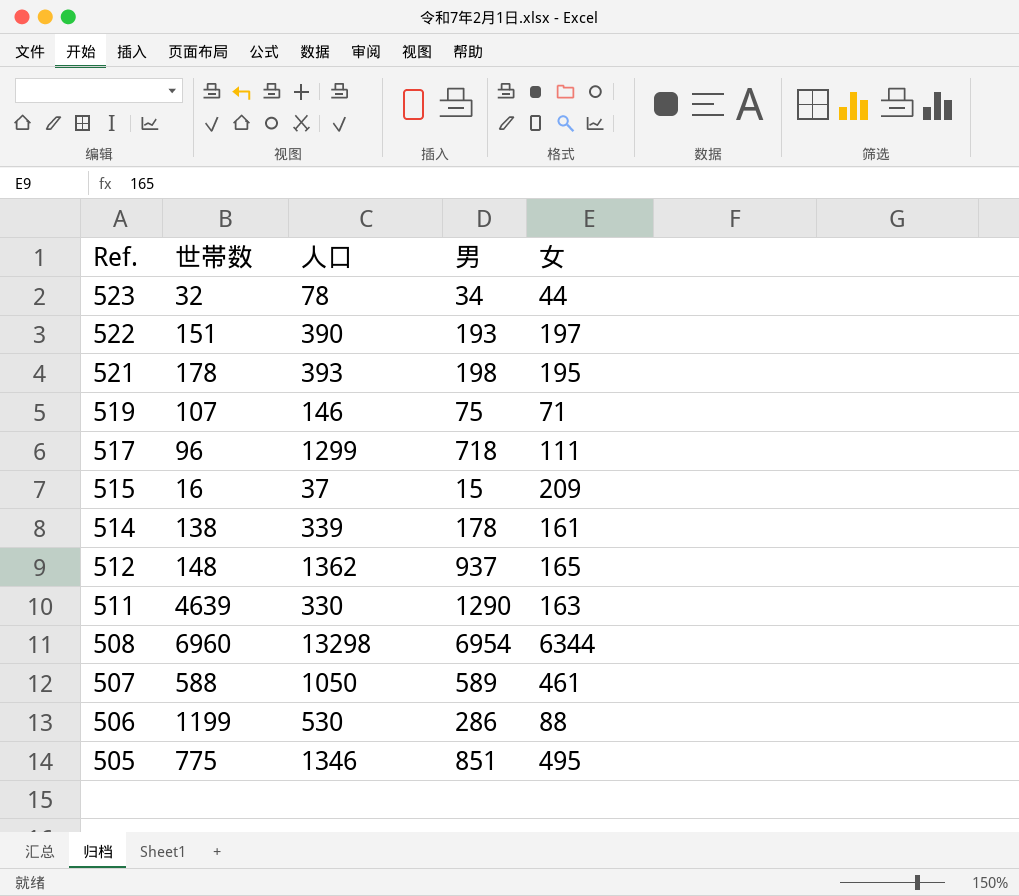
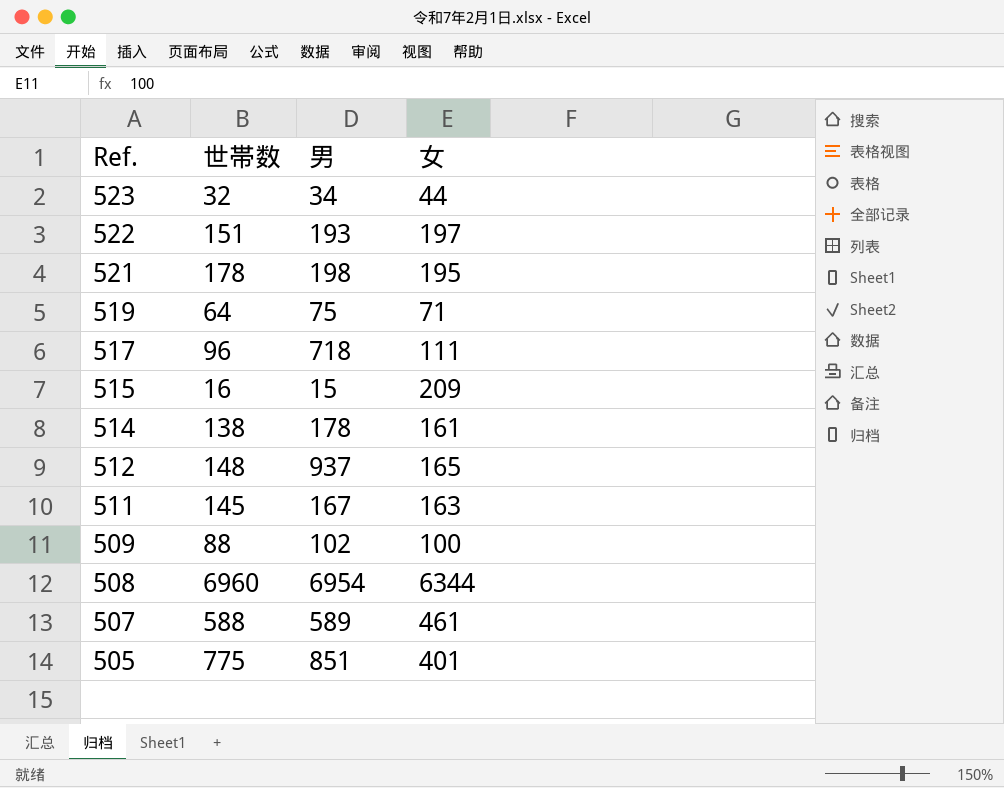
column 人口 | position: 3 -> none
row 506: 1199 | 530 | 286 | 88 -> none
519 | 世帯数: 107 -> 64
511 | 世帯数: 4639 -> 145
511 | 男: 1290 -> 167
row 509: none -> 88 | 102 | 100
505 | 女: 495 -> 401

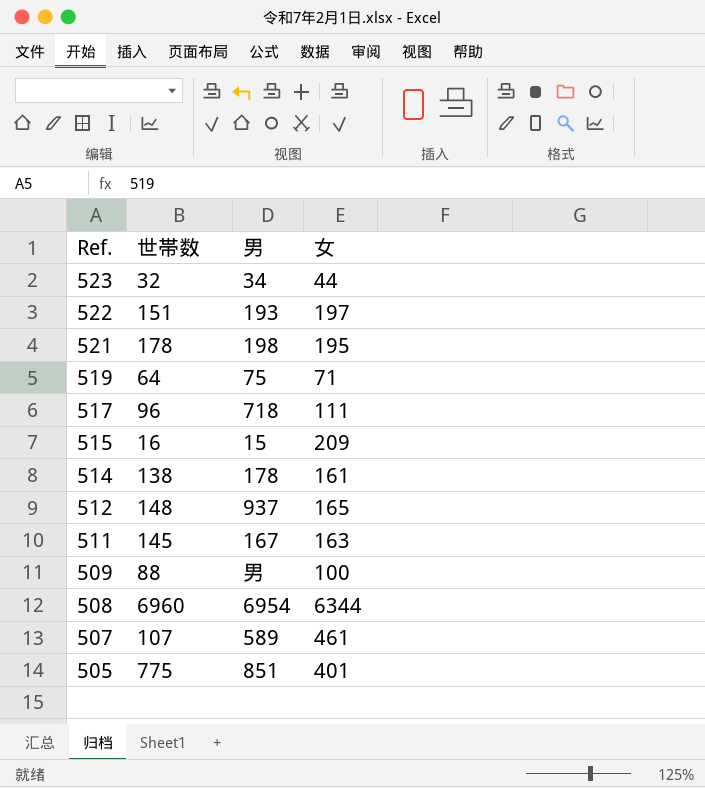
509 | 男: 102 -> 男
507 | 世帯数: 588 -> 107

